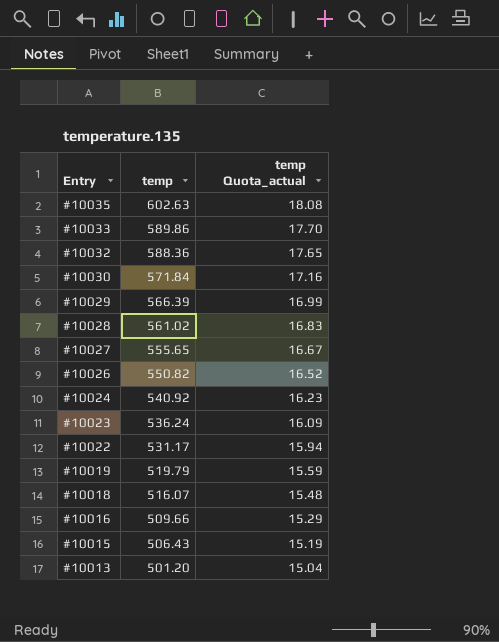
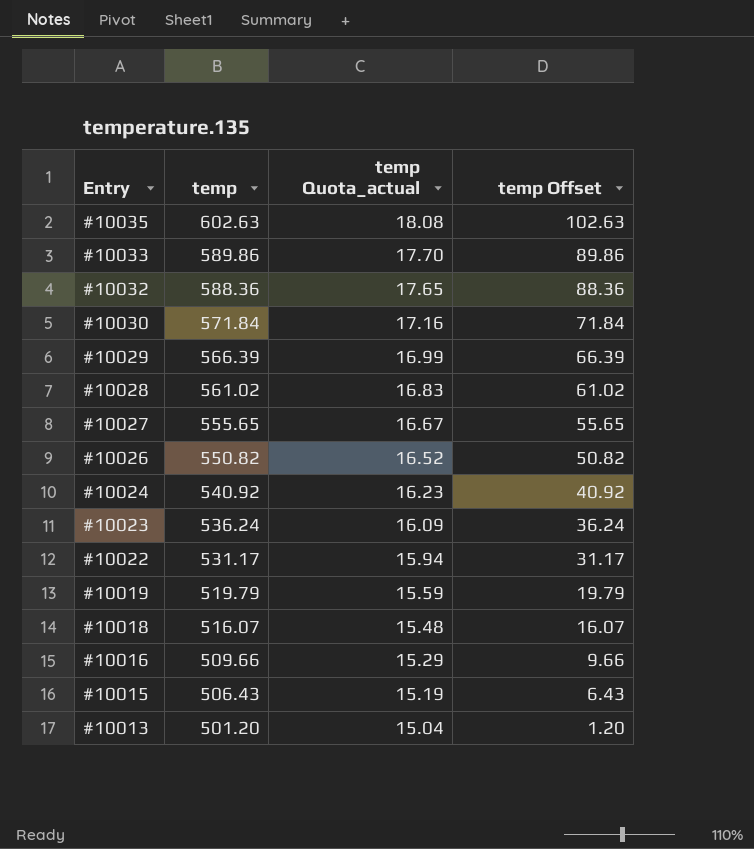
column temp Offset | formula: none -> [temp] - 500

